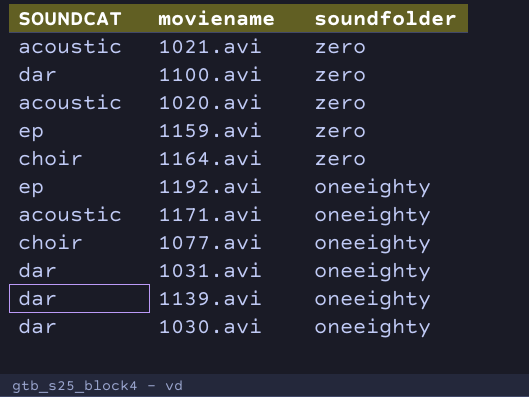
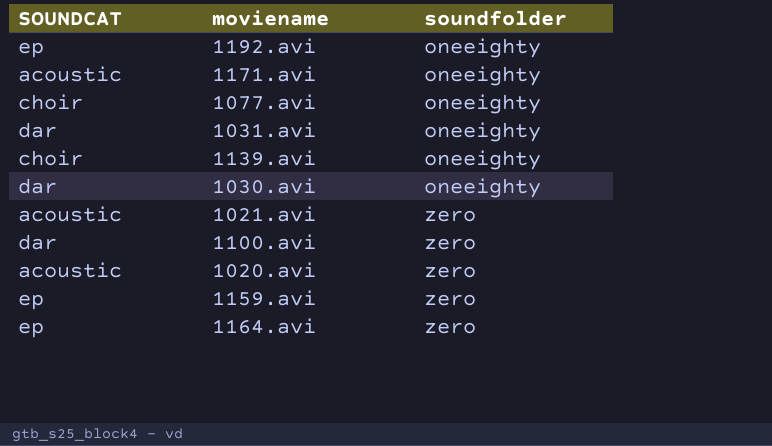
row order: soundfolder descending -> soundfolder ascending
1139.avi | SOUNDCAT: dar -> choir
1164.avi | SOUNDCAT: choir -> ep

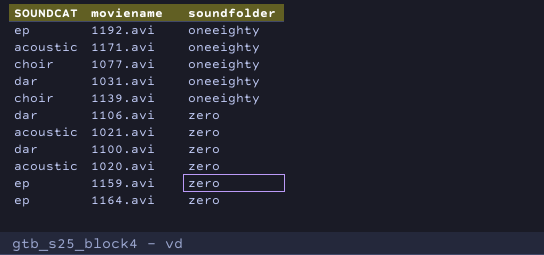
row 1030.avi: dar | oneeighty -> none
row 1106.avi: none -> dar | zero

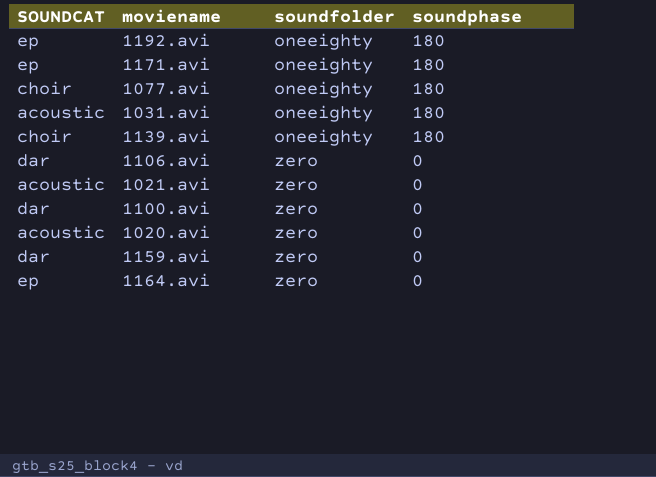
column soundphase | position: none -> 4
1171.avi | SOUNDCAT: acoustic -> ep
1031.avi | SOUNDCAT: dar -> acoustic
1159.avi | SOUNDCAT: ep -> dar

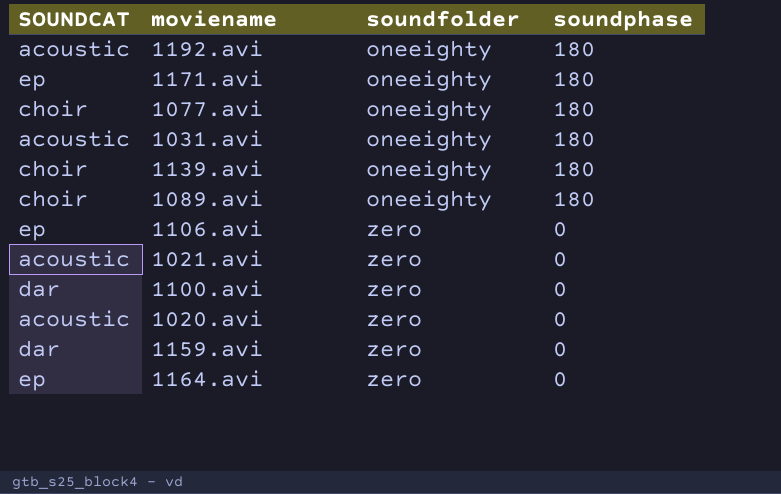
1192.avi | SOUNDCAT: ep -> acoustic
row 1089.avi: none -> choir | oneeighty | 180
1106.avi | SOUNDCAT: dar -> ep

